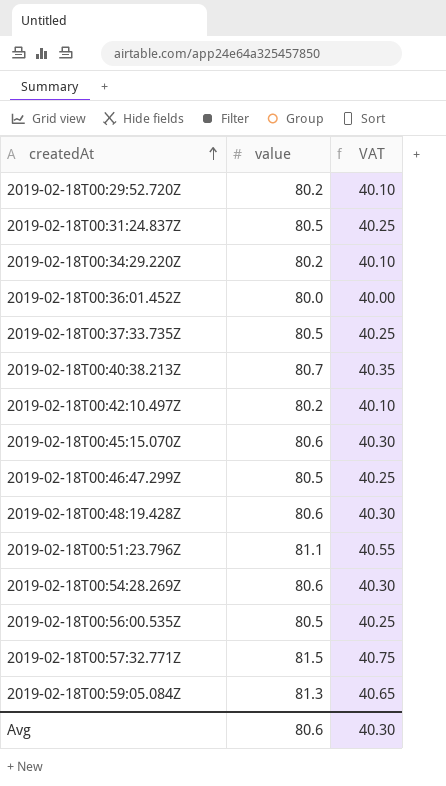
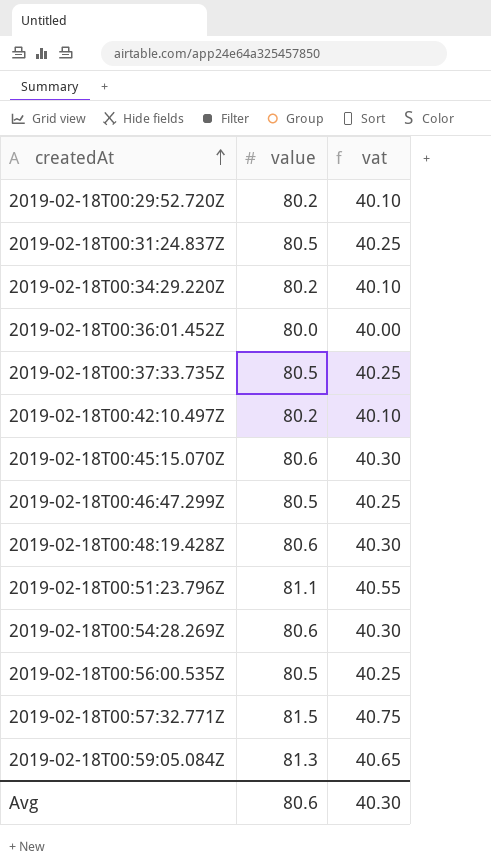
column name: VAT -> vat
row 2019-02-18T00:40:38.213Z: 80.7 | 40.35 -> none

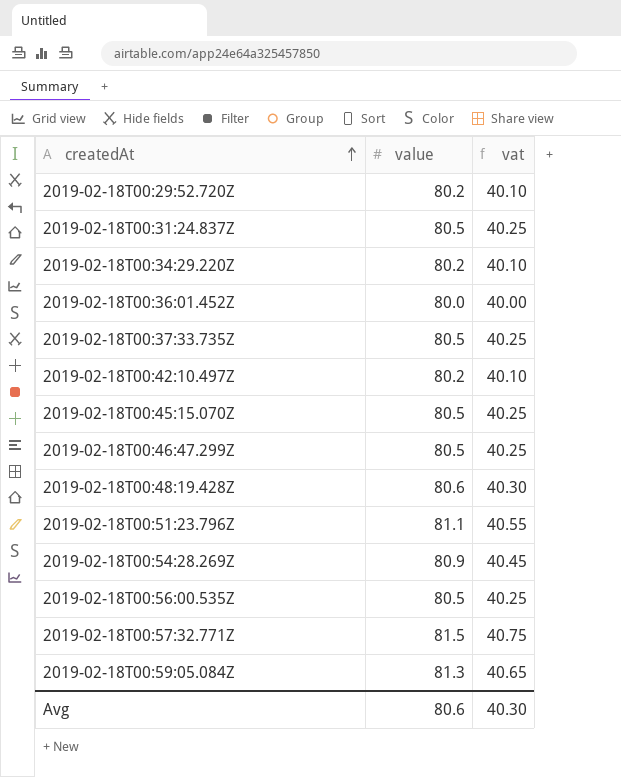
2019-02-18T00:45:15.070Z | value: 80.6 -> 80.5
2019-02-18T00:45:15.070Z | vat: 40.30 -> 40.25
2019-02-18T00:54:28.269Z | value: 80.6 -> 80.9
2019-02-18T00:54:28.269Z | vat: 40.30 -> 40.45

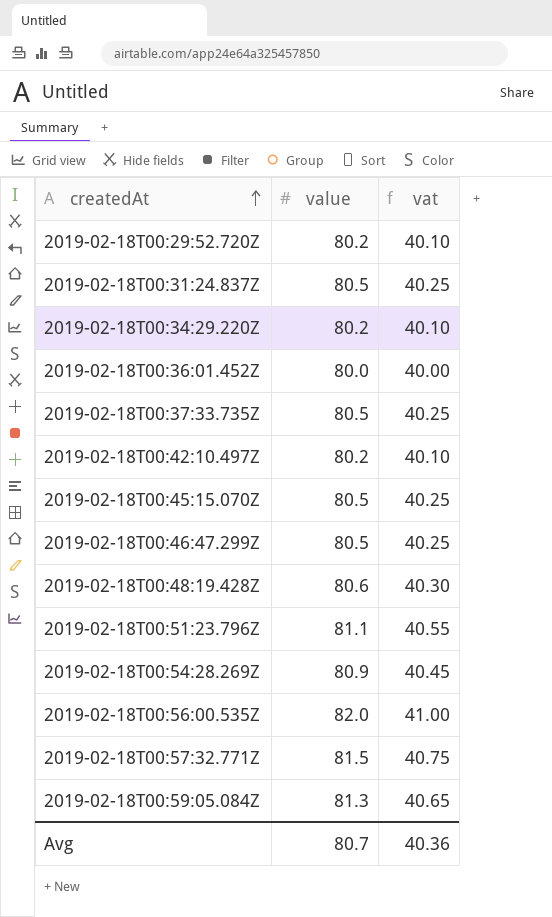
2019-02-18T00:56:00.535Z | value: 80.5 -> 82.0
2019-02-18T00:56:00.535Z | vat: 40.25 -> 41.00
Avg | value: 80.6 -> 80.7
Avg | vat: 40.30 -> 40.36

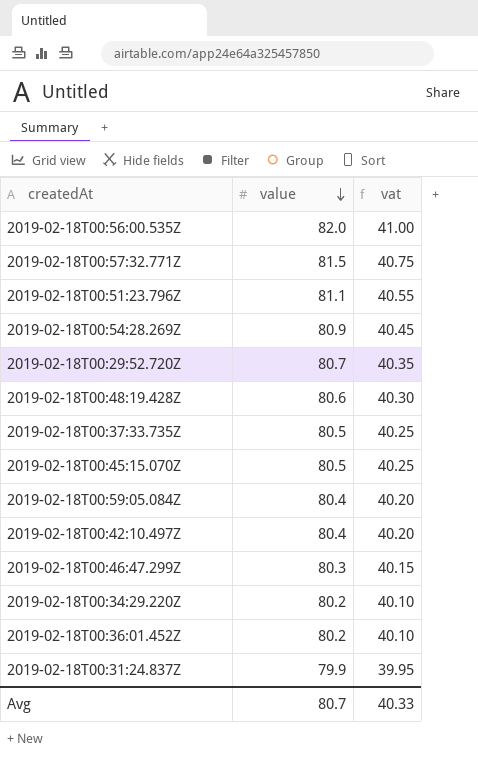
row order: createdAt ascending -> value descending
2019-02-18T00:29:52.720Z | value: 80.2 -> 80.7
2019-02-18T00:29:52.720Z | vat: 40.10 -> 40.35
2019-02-18T00:59:05.084Z | value: 81.3 -> 80.4
2019-02-18T00:59:05.084Z | vat: 40.65 -> 40.20
2019-02-18T00:42:10.497Z | value: 80.2 -> 80.4
2019-02-18T00:42:10.497Z | vat: 40.10 -> 40.20
2019-02-18T00:46:47.299Z | value: 80.5 -> 80.3
2019-02-18T00:46:47.299Z | vat: 40.25 -> 40.15
2019-02-18T00:36:01.452Z | value: 80.0 -> 80.2
2019-02-18T00:36:01.452Z | vat: 40.00 -> 40.10
2019-02-18T00:31:24.837Z | value: 80.5 -> 79.9
2019-02-18T00:31:24.837Z | vat: 40.25 -> 39.95
Avg | vat: 40.36 -> 40.33

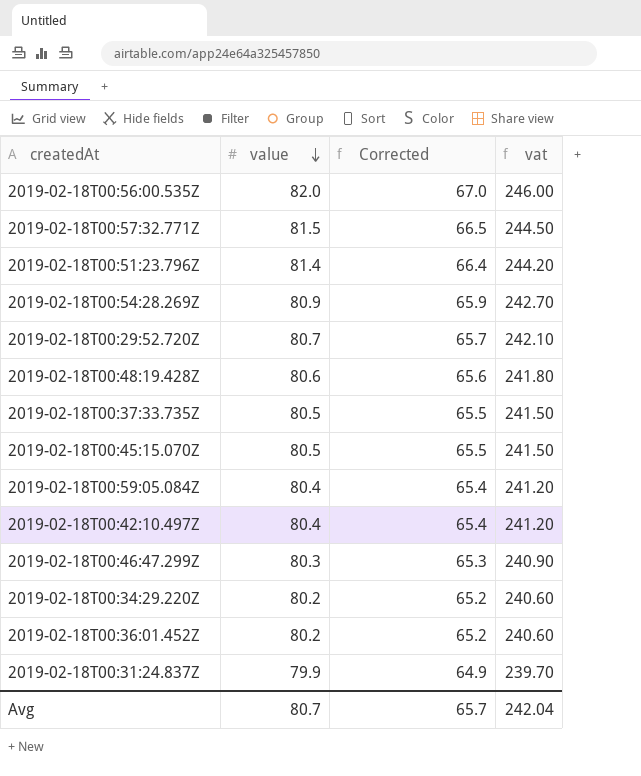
column Corrected | formula: none -> [value] - 15
column vat | formula: [value] * 0.5 -> [value] * 3
2019-02-18T00:51:23.796Z | value: 81.1 -> 81.4
Avg | vat: 40.33 -> 242.04

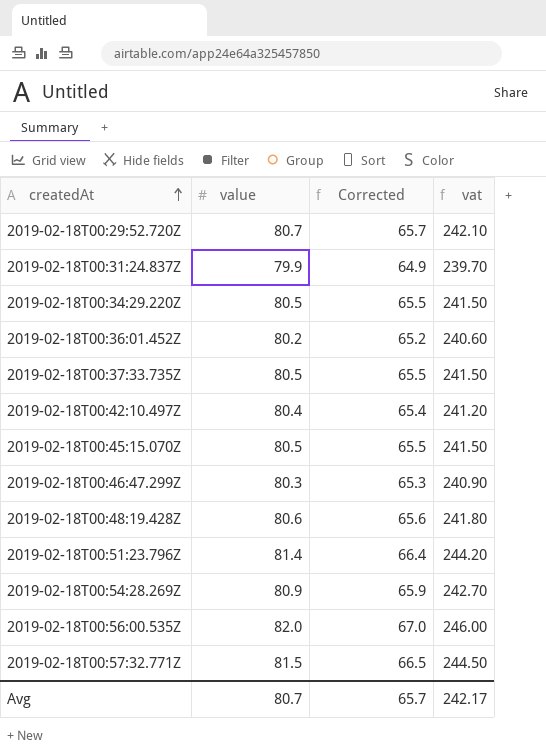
row order: value descending -> createdAt ascending
row 2019-02-18T00:59:05.084Z: 80.4 | 65.4 | 241.20 -> none
2019-02-18T00:34:29.220Z | value: 80.2 -> 80.5
2019-02-18T00:34:29.220Z | Corrected: 65.2 -> 65.5
2019-02-18T00:34:29.220Z | vat: 240.60 -> 241.50
Avg | vat: 242.04 -> 242.17

